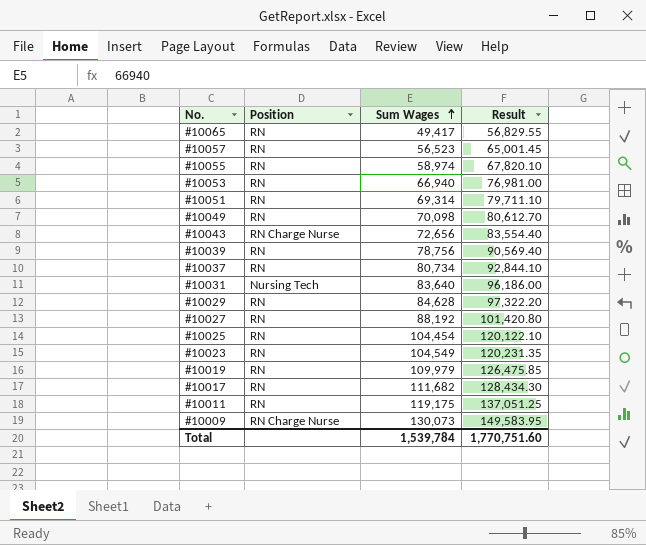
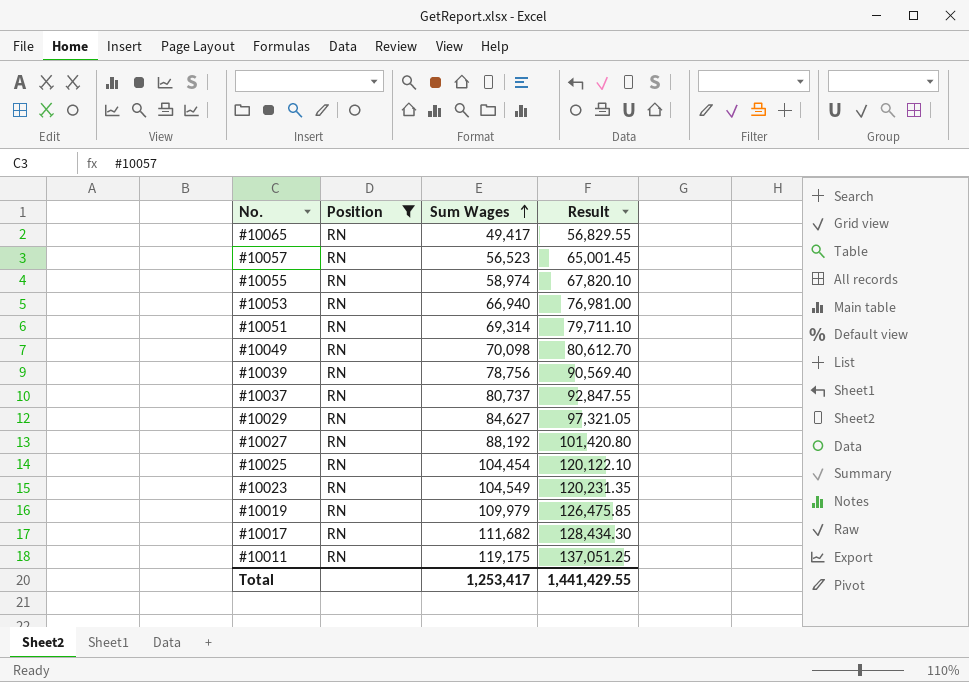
filter: none -> Position = RN
#10037 | Sum Wages: 80,734 -> 80,737
#10037 | Result: 92,844.10 -> 92,847.55
#10029 | Sum Wages: 84,628 -> 84,627
#10029 | Result: 97,322.20 -> 97,321.05
Total | Sum Wages: 1,539,784 -> 1,253,417
Total | Result: 1,770,751.60 -> 1,441,429.55

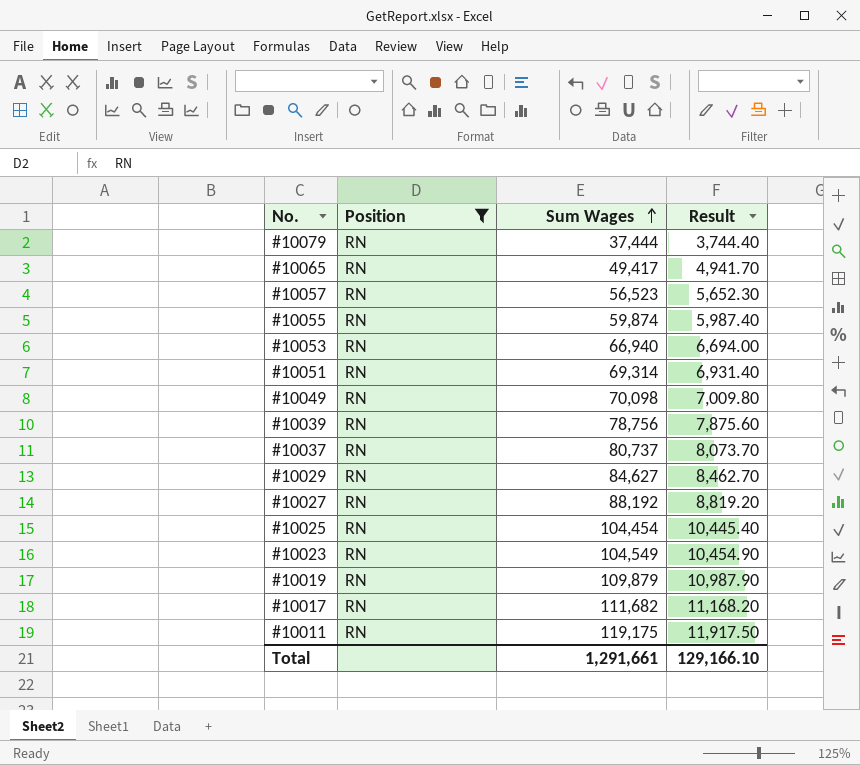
column Result | formula: [Sum Wages] * 1.15 -> [Sum Wages] * 0.1
row #10079: none -> RN | 37,444 | 3,744.40
#10055 | Sum Wages: 58,974 -> 59,874
#10019 | Sum Wages: 109,979 -> 109,879
Total | Sum Wages: 1,253,417 -> 1,291,661
Total | Result: 1,441,429.55 -> 129,166.10

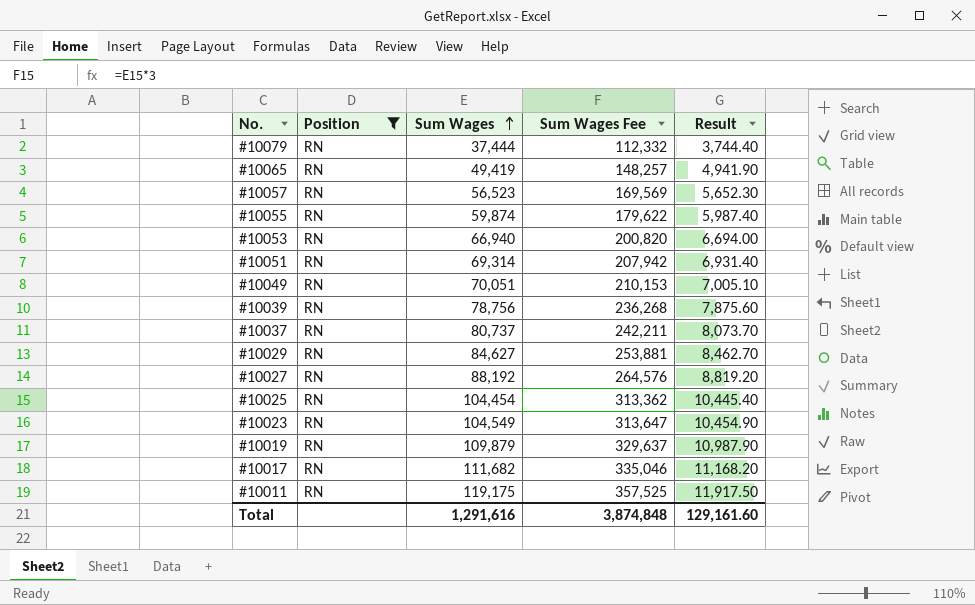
column Sum Wages Fee | formula: none -> [Sum Wages] * 3
#10065 | Sum Wages: 49,417 -> 49,419
#10065 | Result: 4,941.70 -> 4,941.90
#10049 | Sum Wages: 70,098 -> 70,051
#10049 | Result: 7,009.80 -> 7,005.10
Total | Sum Wages: 1,291,661 -> 1,291,616
Total | Result: 129,166.10 -> 129,161.60

